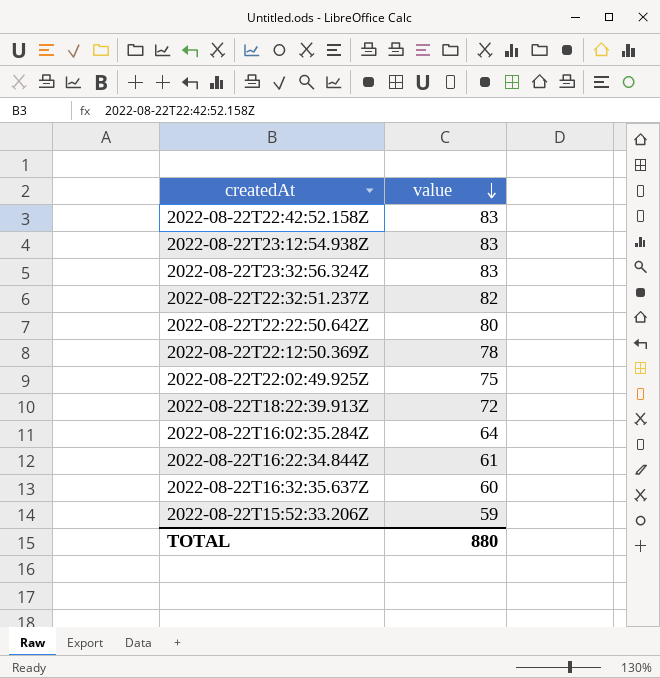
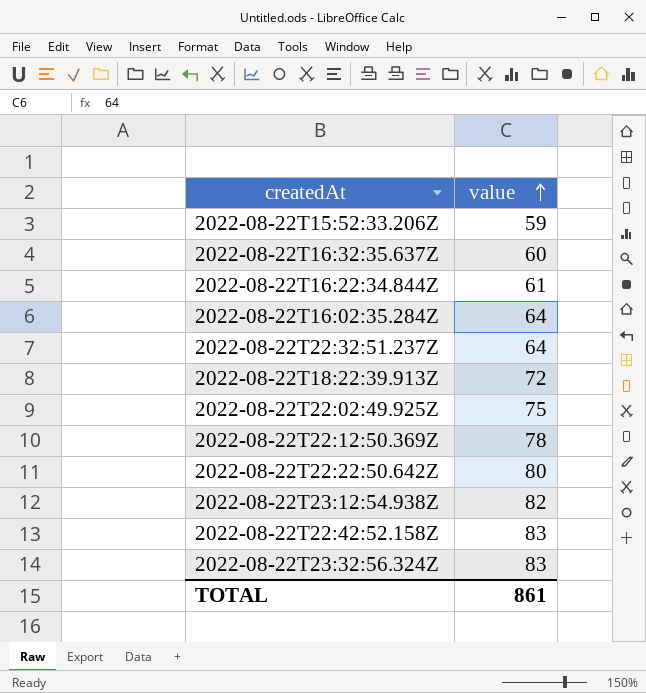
row order: value descending -> value ascending
2022-08-22T22:32:51.237Z | value: 82 -> 64
2022-08-22T23:12:54.938Z | value: 83 -> 82
TOTAL | value: 880 -> 861

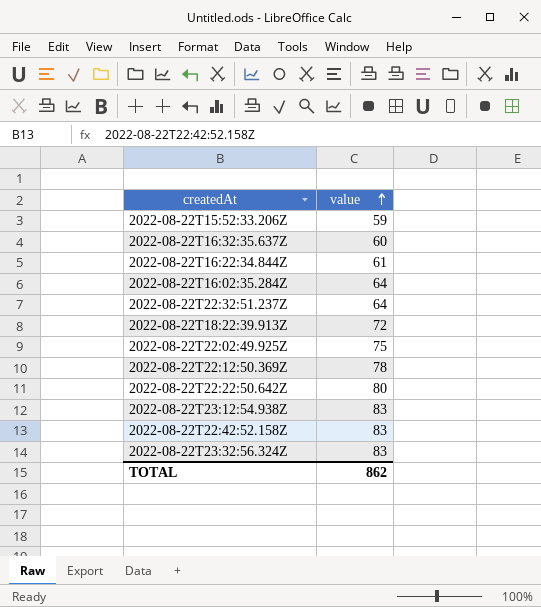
2022-08-22T23:12:54.938Z | value: 82 -> 83
TOTAL | value: 861 -> 862

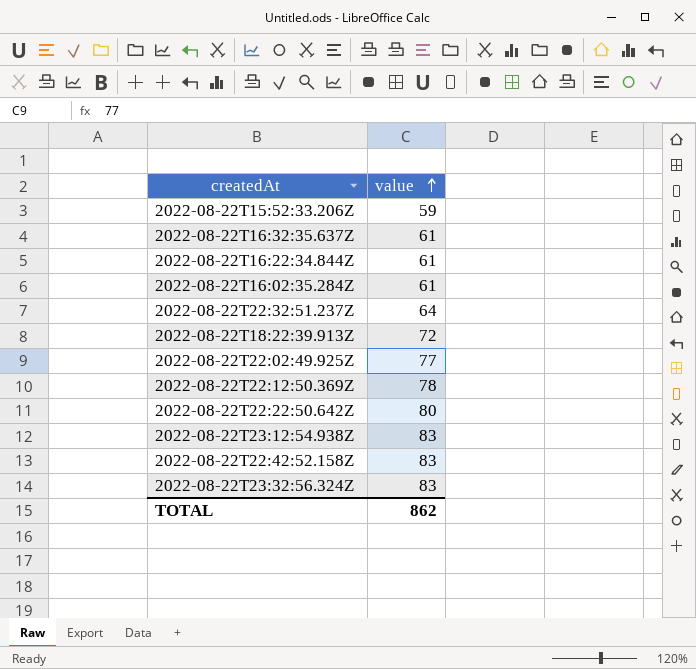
2022-08-22T16:32:35.637Z | value: 60 -> 61
2022-08-22T16:02:35.284Z | value: 64 -> 61
2022-08-22T22:02:49.925Z | value: 75 -> 77

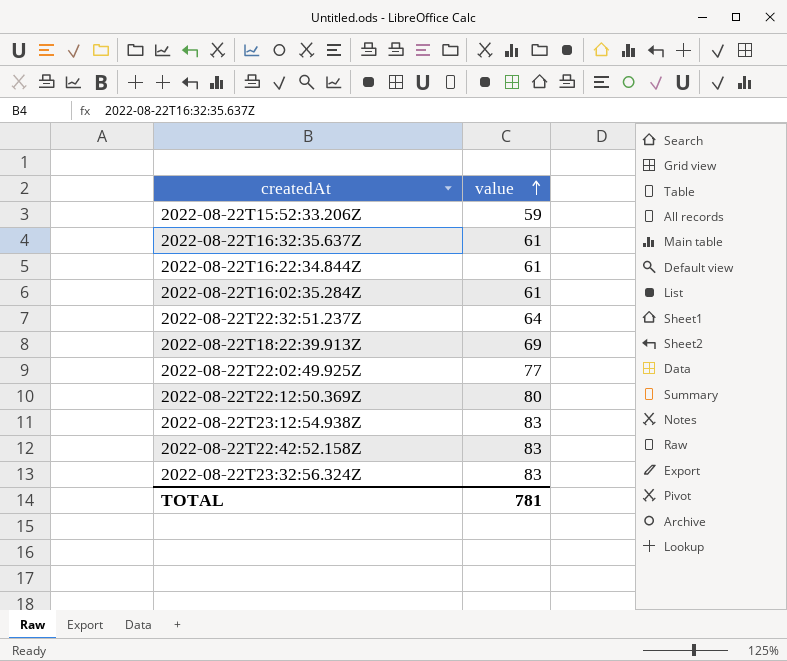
row 2022-08-22T22:22:50.642Z: 80 -> none
2022-08-22T18:22:39.913Z | value: 72 -> 69
2022-08-22T22:12:50.369Z | value: 78 -> 80
TOTAL | value: 862 -> 781

